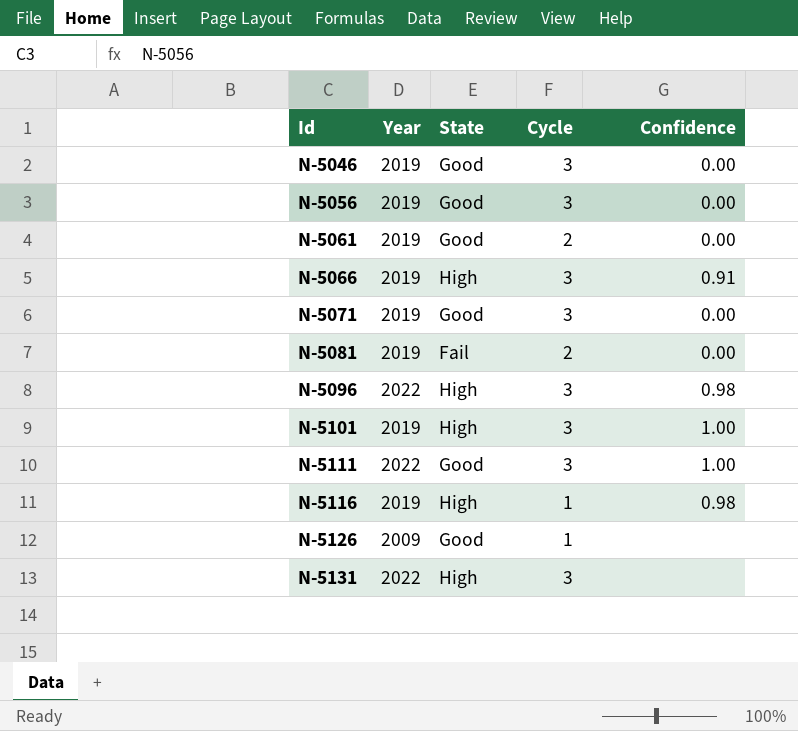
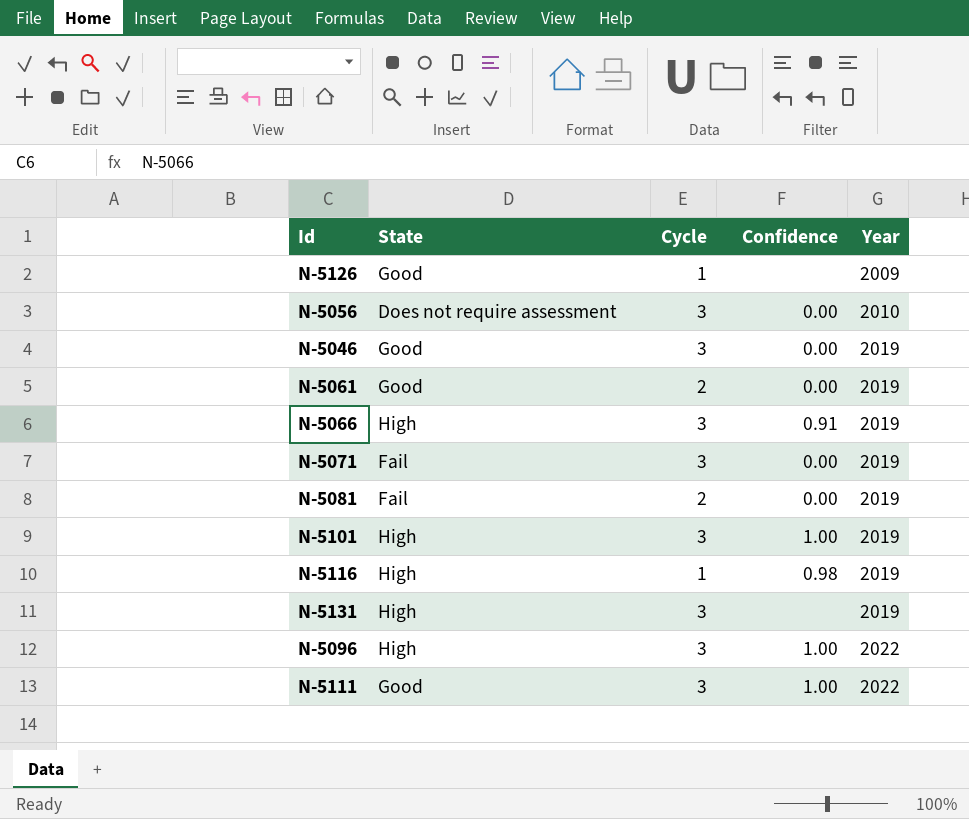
row order: Id ascending -> Year ascending
column Year | position: 2 -> 5
N-5056 | State: Good -> Does not require assessment
N-5056 | Year: 2019 -> 2010
N-5071 | State: Good -> Fail
N-5131 | Year: 2022 -> 2019
N-5096 | Confidence: 0.98 -> 1.00

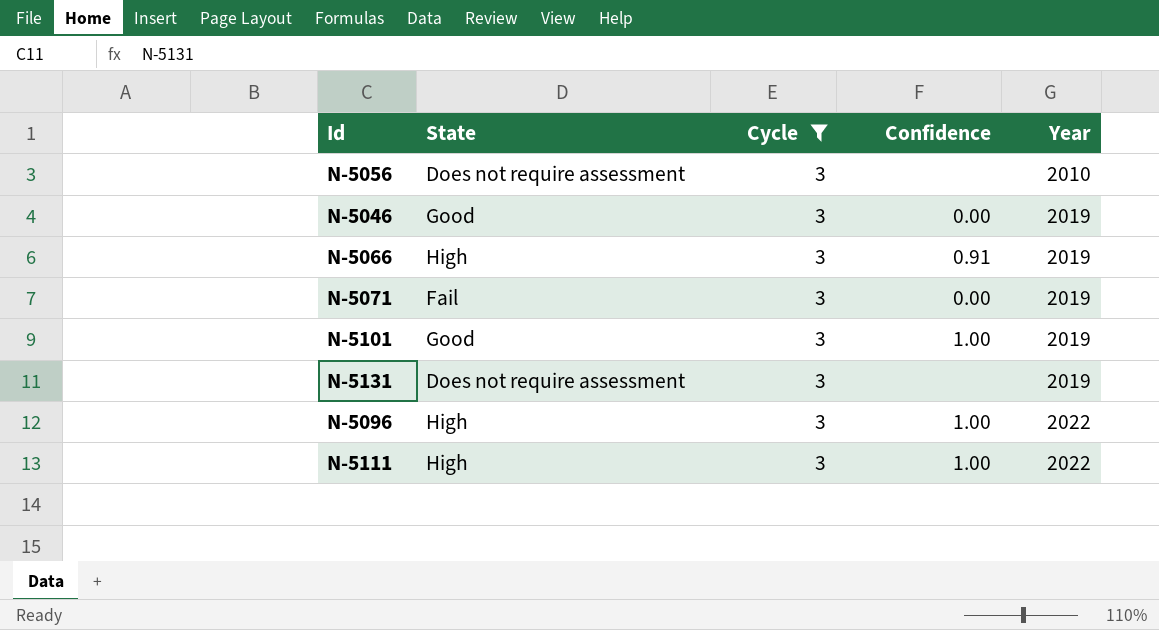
filter: none -> Cycle = 3
N-5056 | Confidence: 0.00 -> none
N-5101 | State: High -> Good
N-5131 | State: High -> Does not require assessment
N-5111 | State: Good -> High

